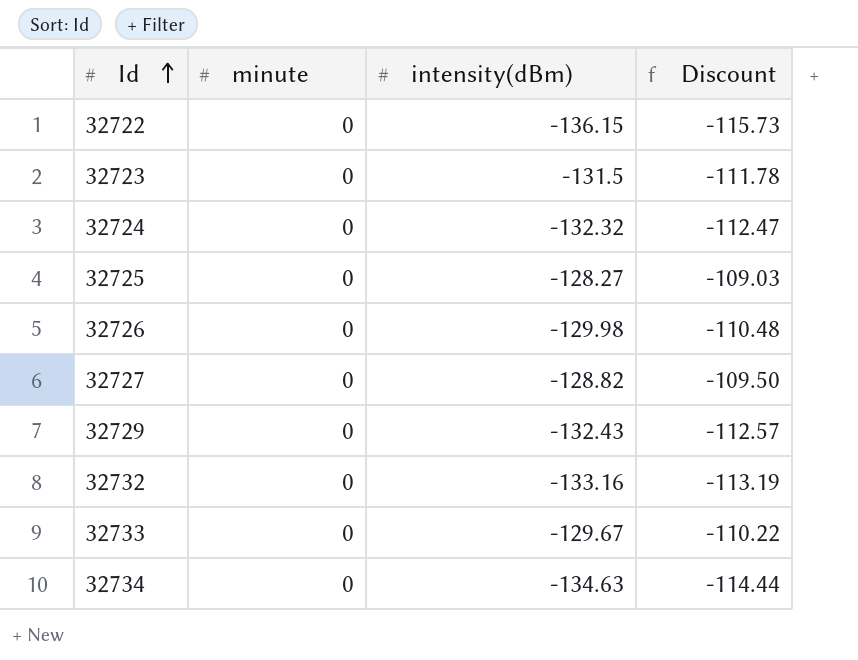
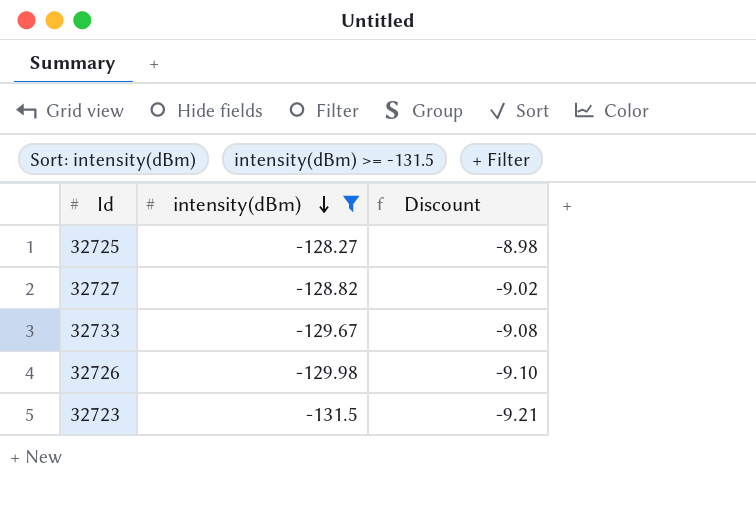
filter: none -> intensity(dBm) >= -131.5
row order: Id ascending -> intensity(dBm) descending
column minute | position: 2 -> none
column Discount | formula: [intensity(dBm)] * 0.85 -> [intensity(dBm)] * 0.07

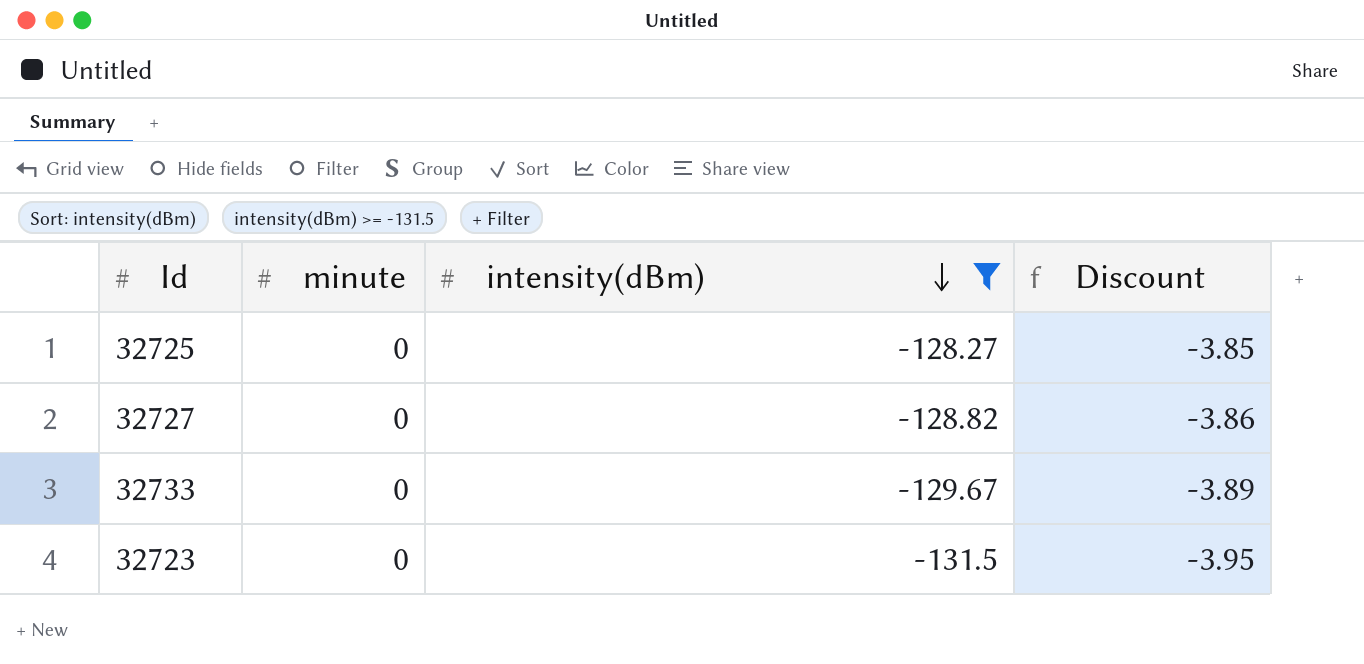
column minute | position: none -> 2
column Discount | formula: [intensity(dBm)] * 0.07 -> [intensity(dBm)] * 0.03
row 32726: -129.98 | -9.10 -> none

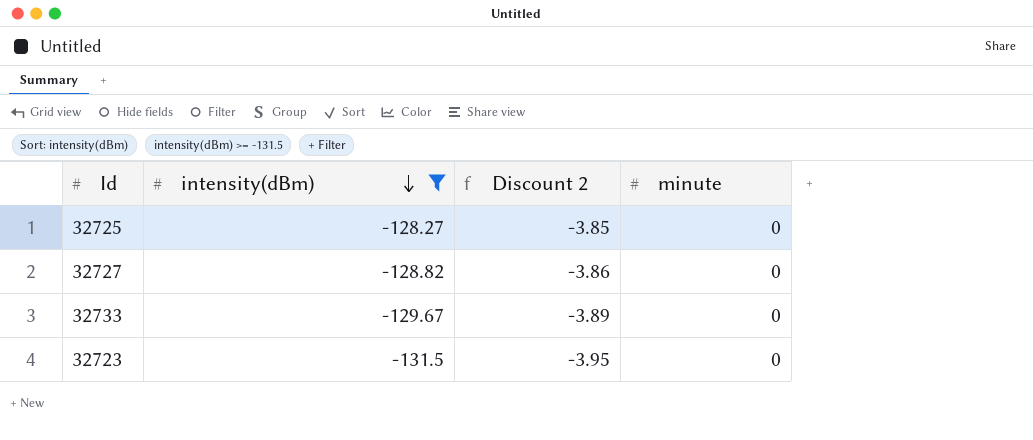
column name: Discount -> Discount 2
column minute | position: 2 -> 4

